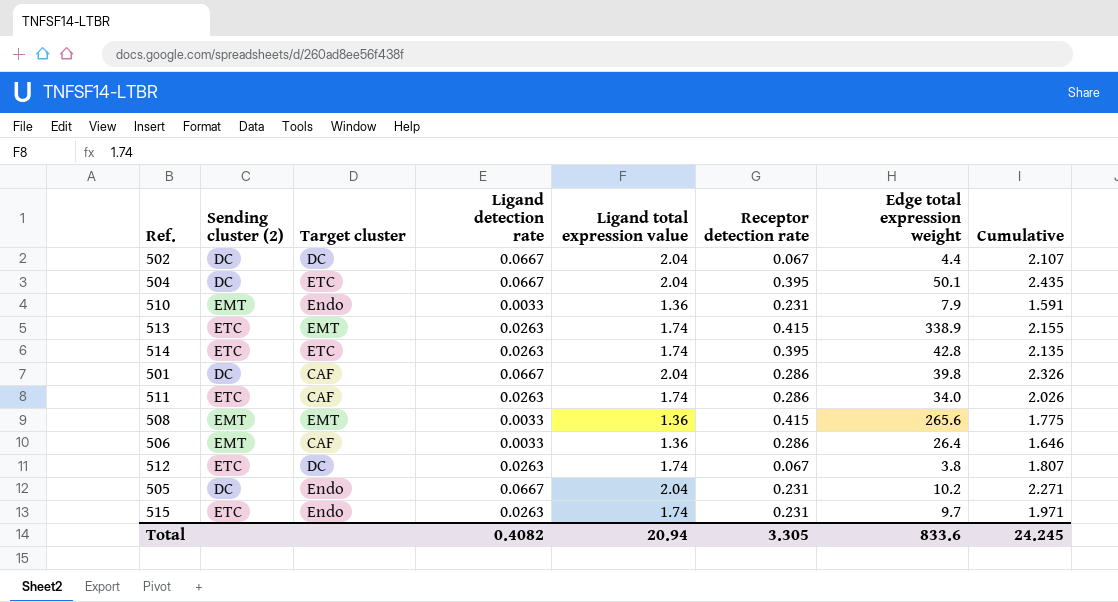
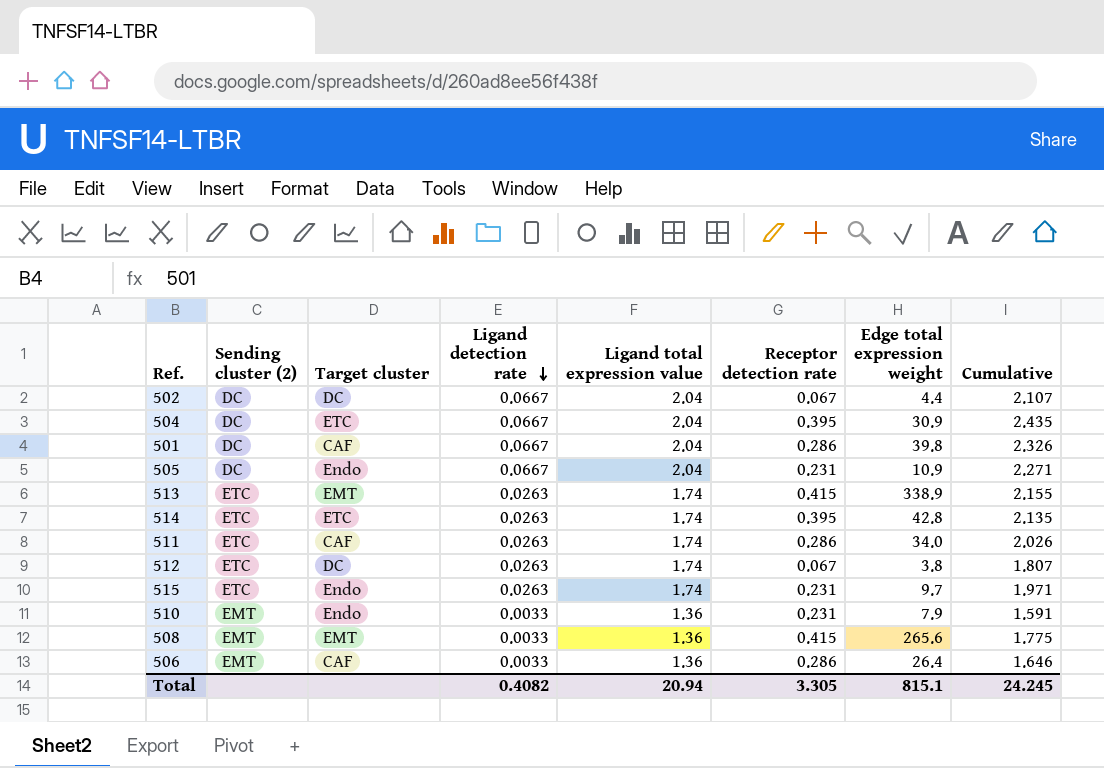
row order: none -> Ligand detection rate descending
504 | Edge total expression weight: 50.1 -> 30.9
505 | Edge total expression weight: 10.2 -> 10.9
Total | Edge total expression weight: 833.6 -> 815.1

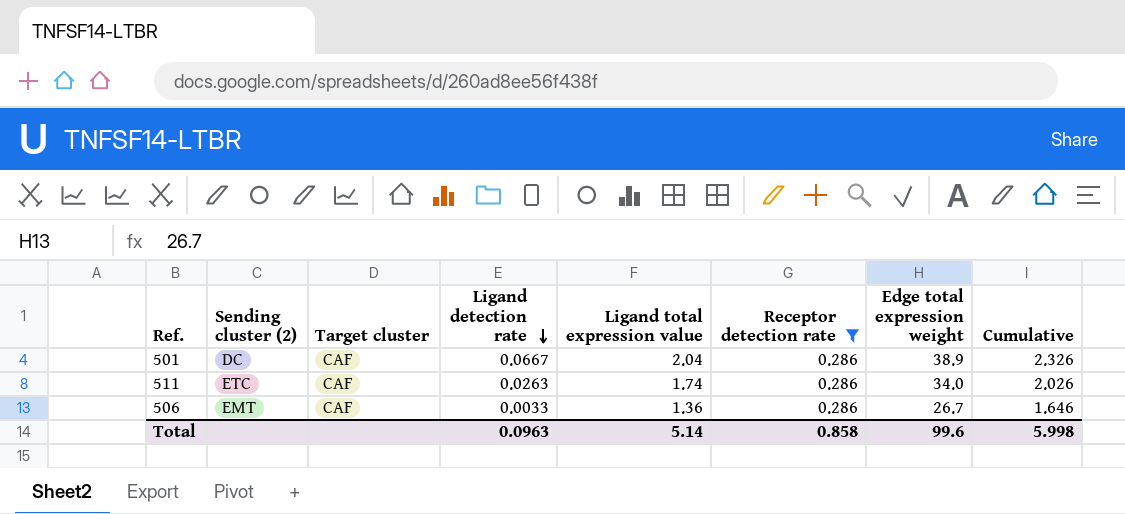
filter: none -> Receptor detection rate = 0.286
501 | Edge total expression weight: 39.8 -> 38.9
506 | Edge total expression weight: 26.4 -> 26.7
Total | Ligand detection rate: 0.4082 -> 0.0963
Total | Ligand total expression value: 20.94 -> 5.14
Total | Receptor detection rate: 3.305 -> 0.858
Total | Edge total expression weight: 815.1 -> 99.6
Total | Cumulative: 24.245 -> 5.998

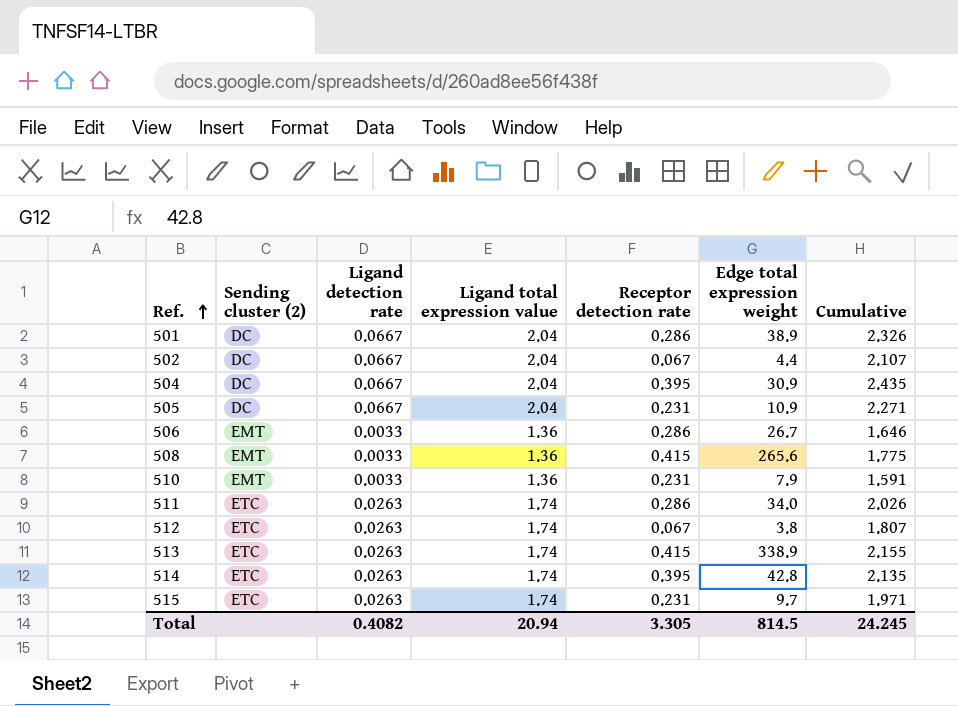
filter: Receptor detection rate = 0.286 -> none
row order: Ligand detection rate descending -> Ref. ascending
column Target cluster | position: 3 -> none
Total | Ligand detection rate: 0.0963 -> 0.4082
Total | Ligand total expression value: 5.14 -> 20.94
Total | Receptor detection rate: 0.858 -> 3.305
Total | Edge total expression weight: 99.6 -> 814.5
Total | Cumulative: 5.998 -> 24.245

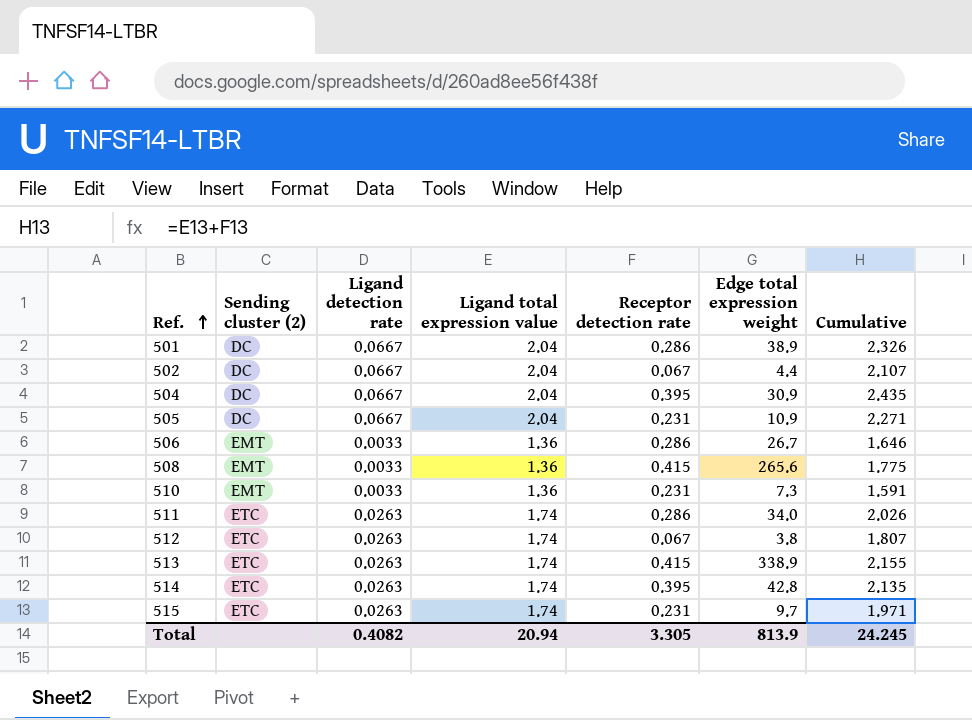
510 | Edge total expression weight: 7.9 -> 7.3
Total | Edge total expression weight: 814.5 -> 813.9

